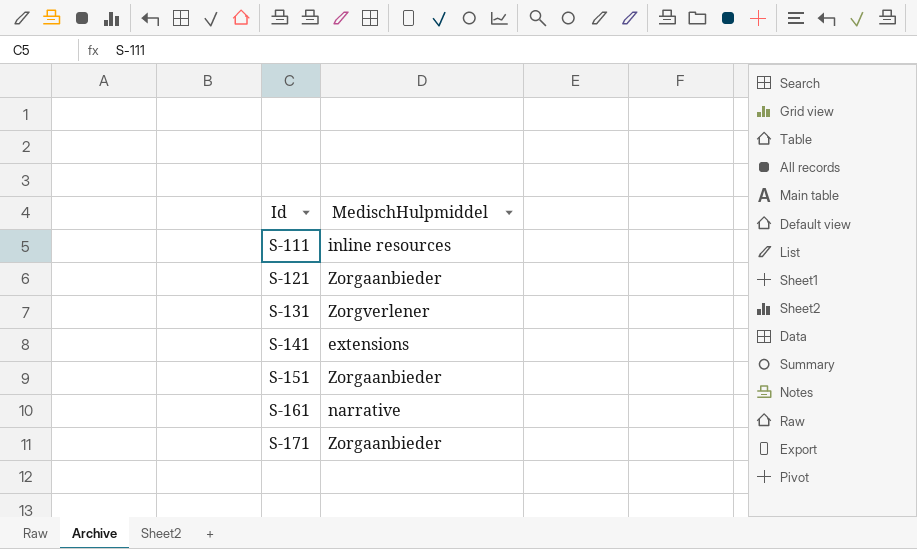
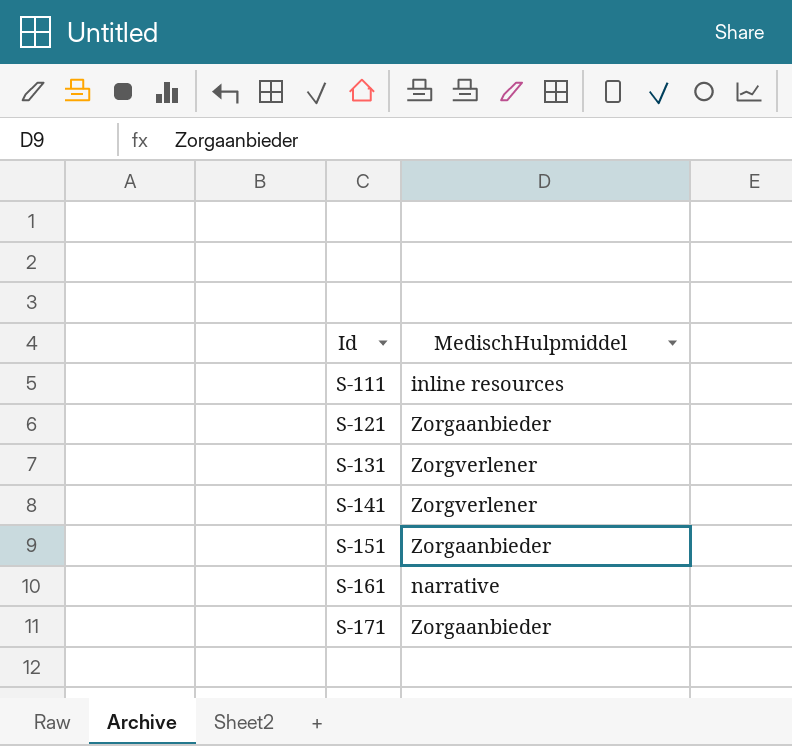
S-141 | MedischHulpmiddel: extensions -> Zorgverlener

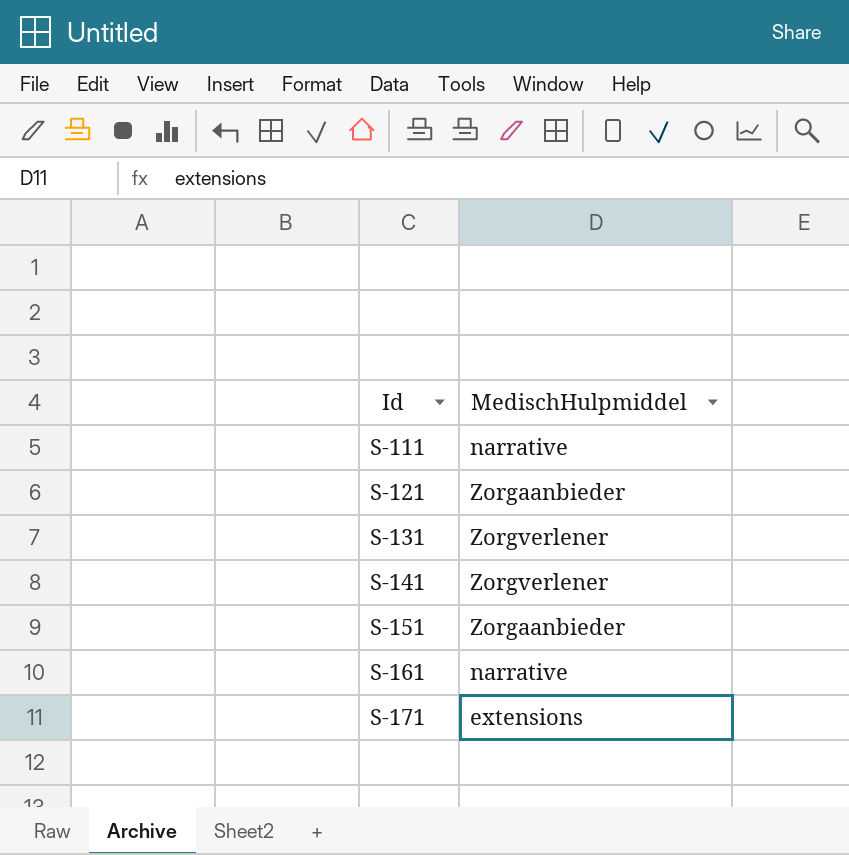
S-111 | MedischHulpmiddel: inline resources -> narrative
S-171 | MedischHulpmiddel: Zorgaanbieder -> extensions

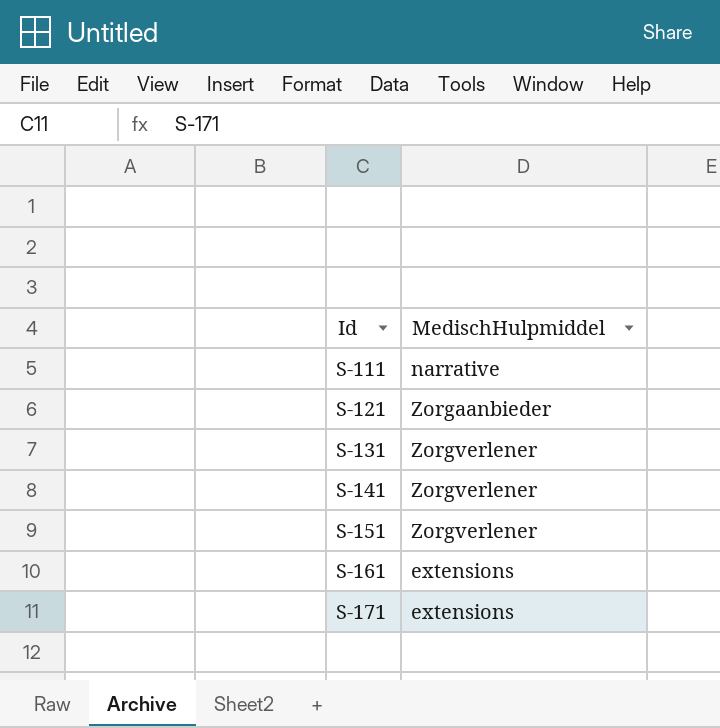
S-151 | MedischHulpmiddel: Zorgaanbieder -> Zorgverlener
S-161 | MedischHulpmiddel: narrative -> extensions

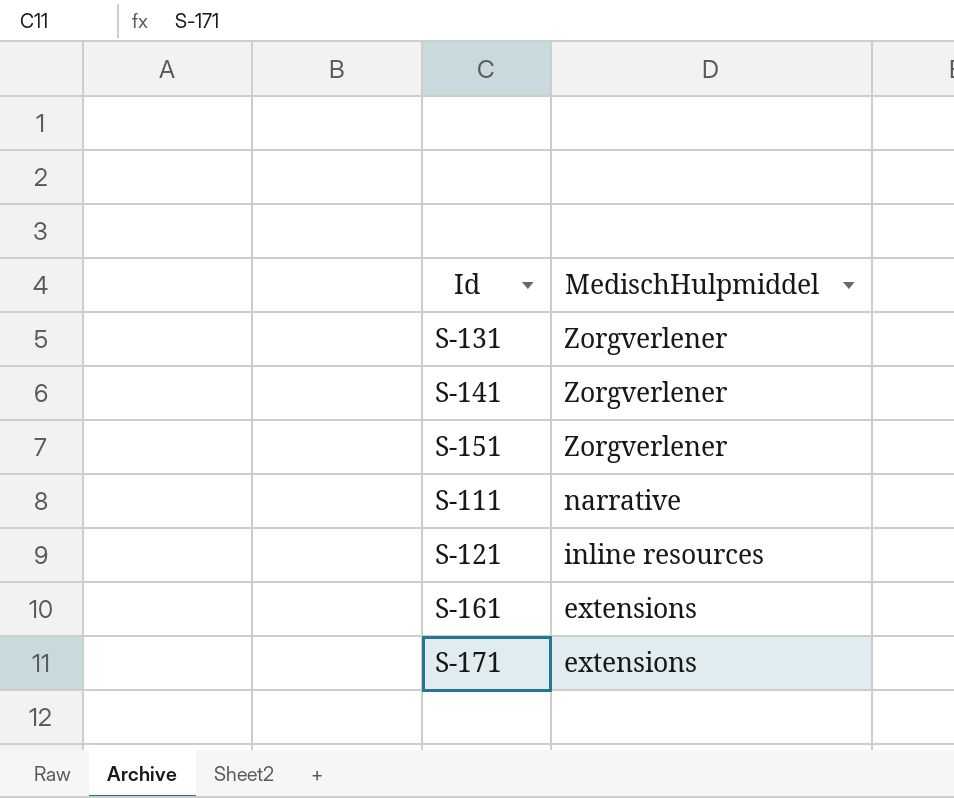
row order: Id ascending -> MedischHulpmiddel descending
S-121 | MedischHulpmiddel: Zorgaanbieder -> inline resources

